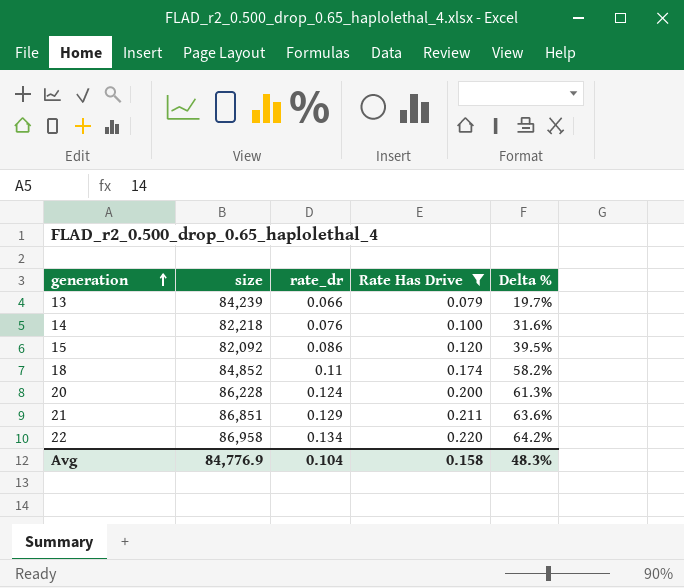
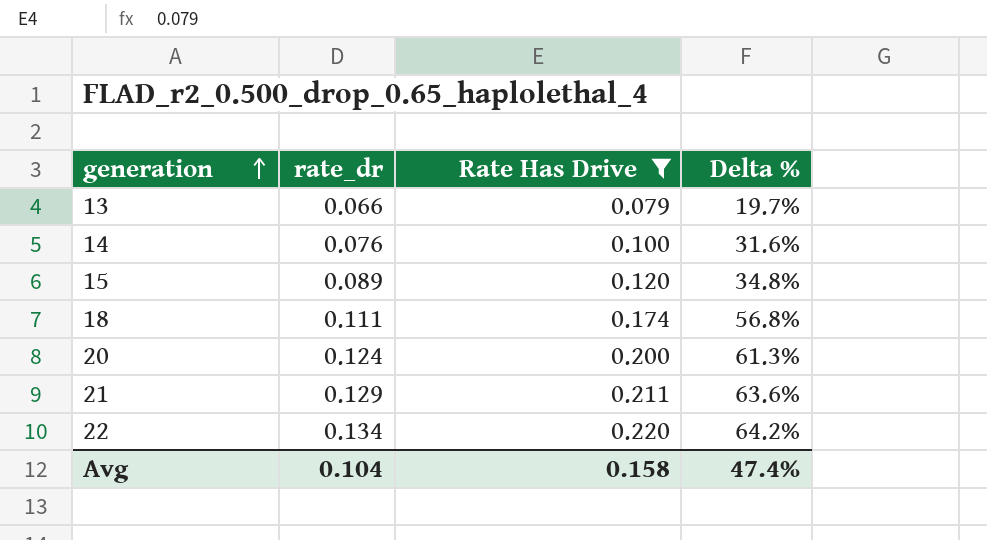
column size | position: 2 -> none
15 | rate_dr: 0.086 -> 0.089
15 | Delta %: 39.5% -> 34.8%
18 | rate_dr: 0.11 -> 0.111
18 | Delta %: 58.2% -> 56.8%
Avg | Delta %: 48.3% -> 47.4%

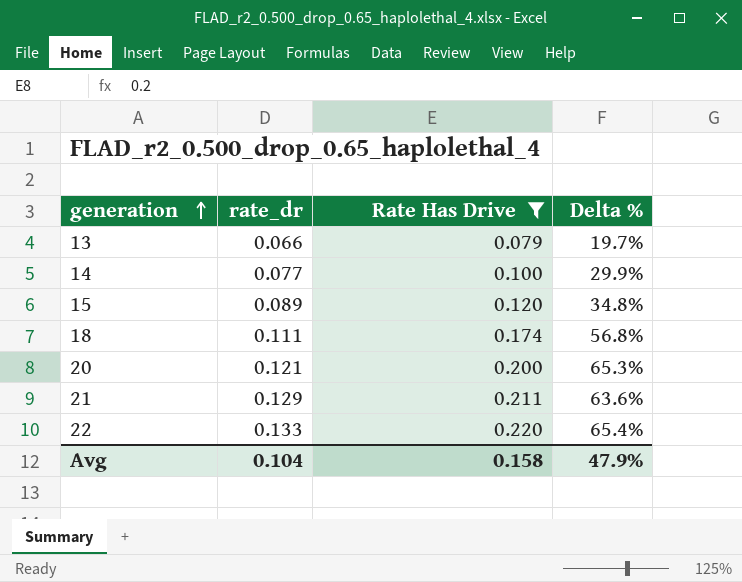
14 | rate_dr: 0.076 -> 0.077
14 | Delta %: 31.6% -> 29.9%
20 | rate_dr: 0.124 -> 0.121
20 | Delta %: 61.3% -> 65.3%
22 | rate_dr: 0.134 -> 0.133
22 | Delta %: 64.2% -> 65.4%
Avg | Delta %: 47.4% -> 47.9%

